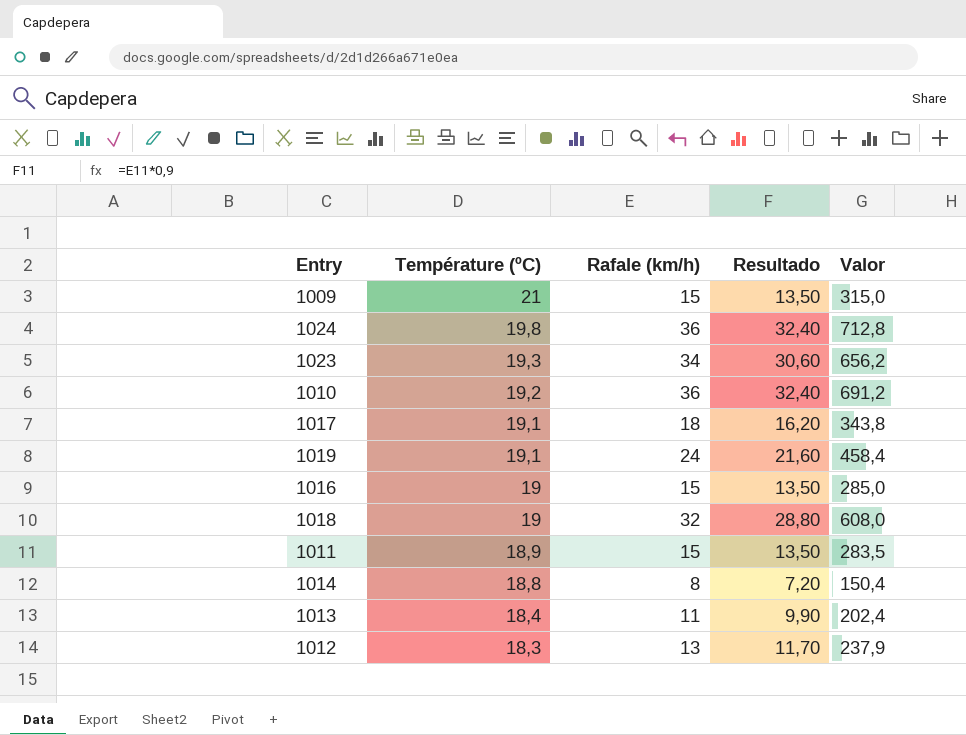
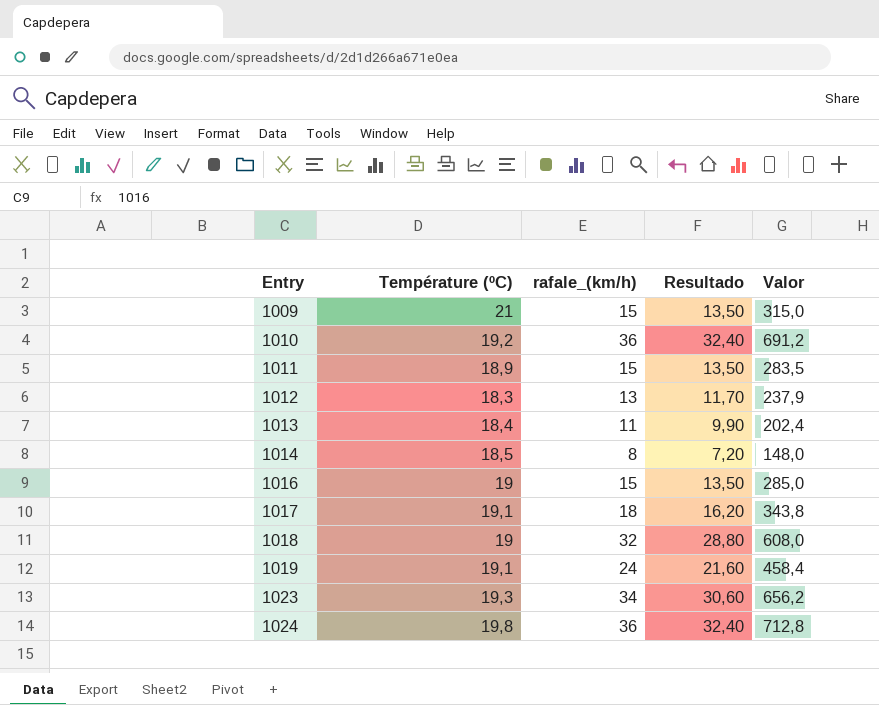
row order: Température (ºC) descending -> Entry ascending
column name: Rafale (km/h) -> rafale_(km/h)
1014 | Température (ºC): 18,8 -> 18,5
1014 | Valor: 150,4 -> 148,0

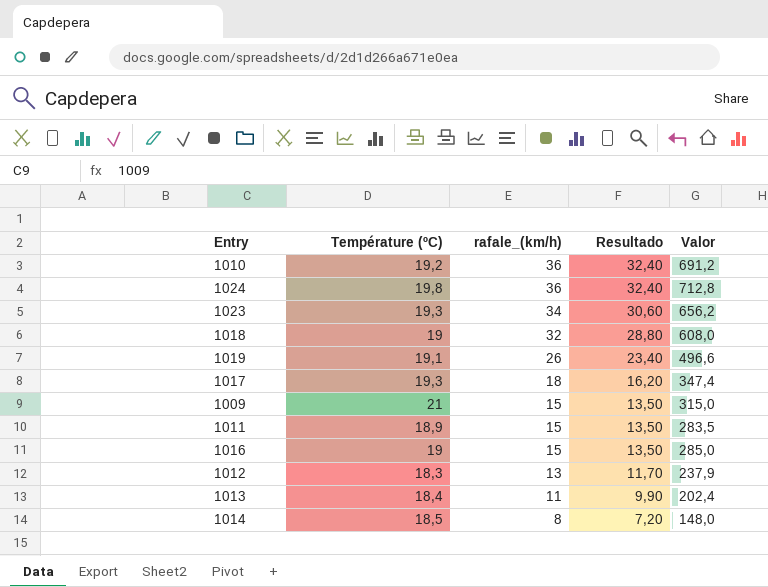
row order: Entry ascending -> rafale_(km/h) descending
1019 | rafale_(km/h): 24 -> 26
1019 | Resultado: 21,60 -> 23,40
1019 | Valor: 458,4 -> 496,6
1017 | Température (ºC): 19,1 -> 19,3
1017 | Valor: 343,8 -> 347,4

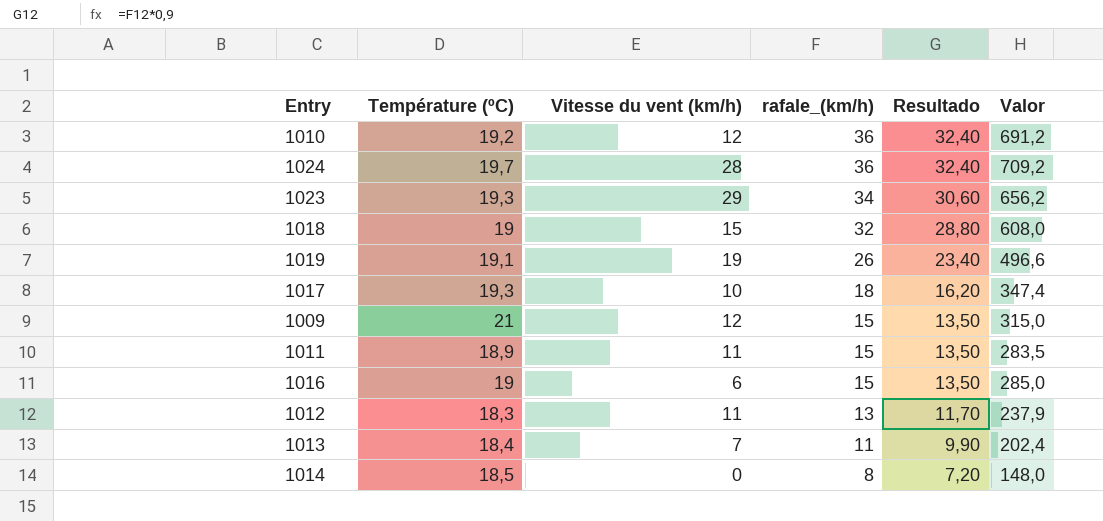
column Vitesse du vent (km/h) | position: none -> 3
1024 | Température (ºC): 19,8 -> 19,7
1024 | Valor: 712,8 -> 709,2

